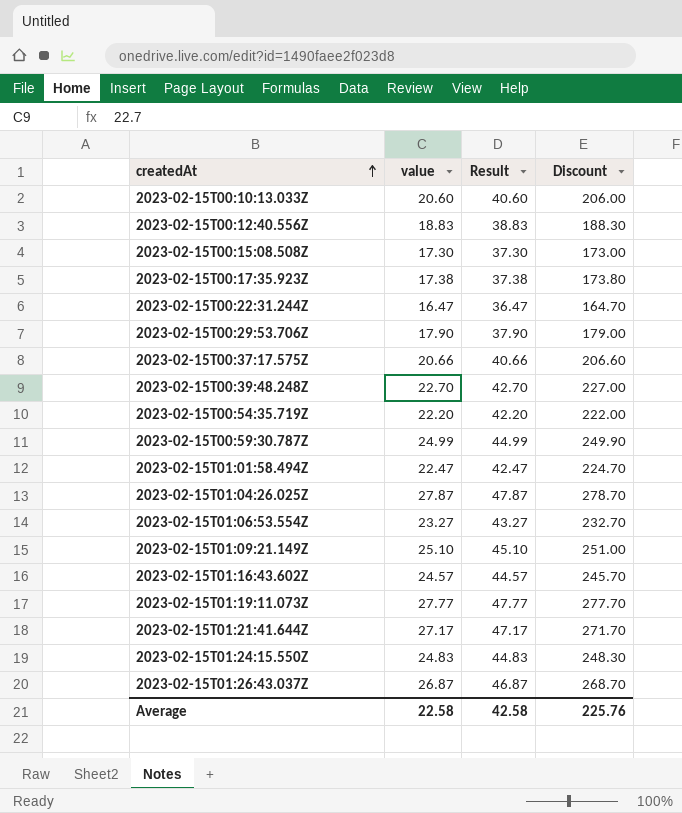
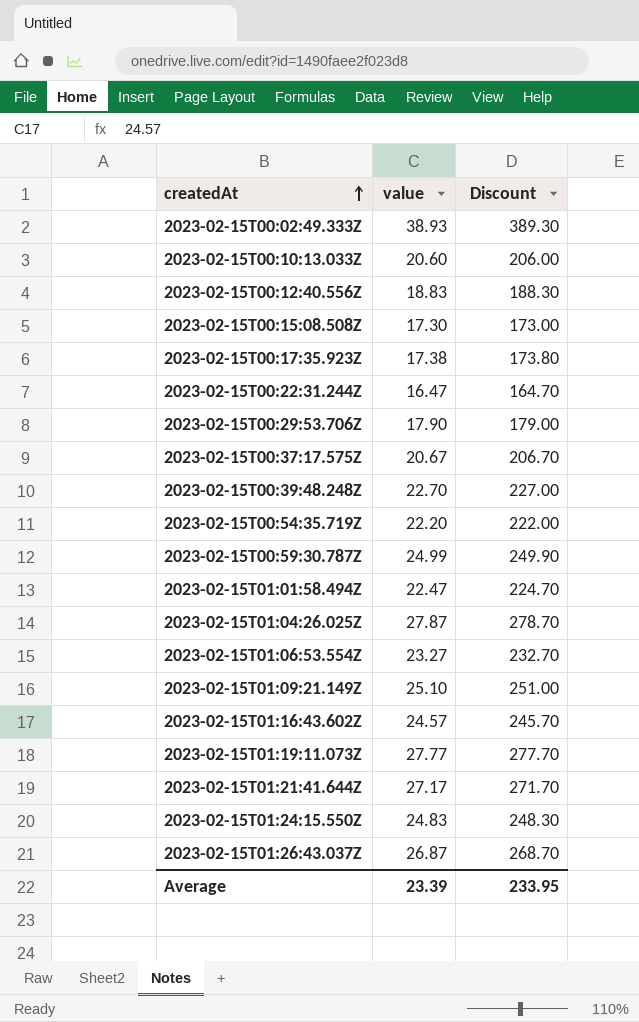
column Result | formula: [value] + 20 -> none
row 2023-02-15T00:02:49.333Z: none -> 38.93 | 389.30
2023-02-15T00:37:17.575Z | value: 20.66 -> 20.67
2023-02-15T00:37:17.575Z | Discount: 206.60 -> 206.70
Average | value: 22.58 -> 23.39
Average | Discount: 225.76 -> 233.95

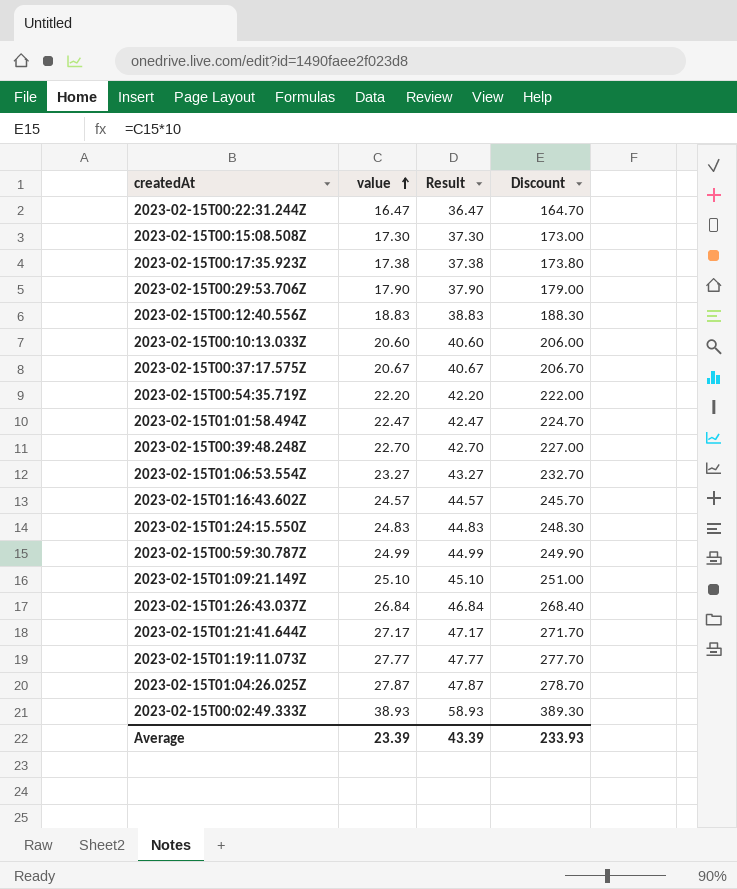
row order: createdAt ascending -> value ascending
column Result | formula: none -> [value] + 20
2023-02-15T01:26:43.037Z | value: 26.87 -> 26.84
2023-02-15T01:26:43.037Z | Discount: 268.70 -> 268.40
Average | Discount: 233.95 -> 233.93

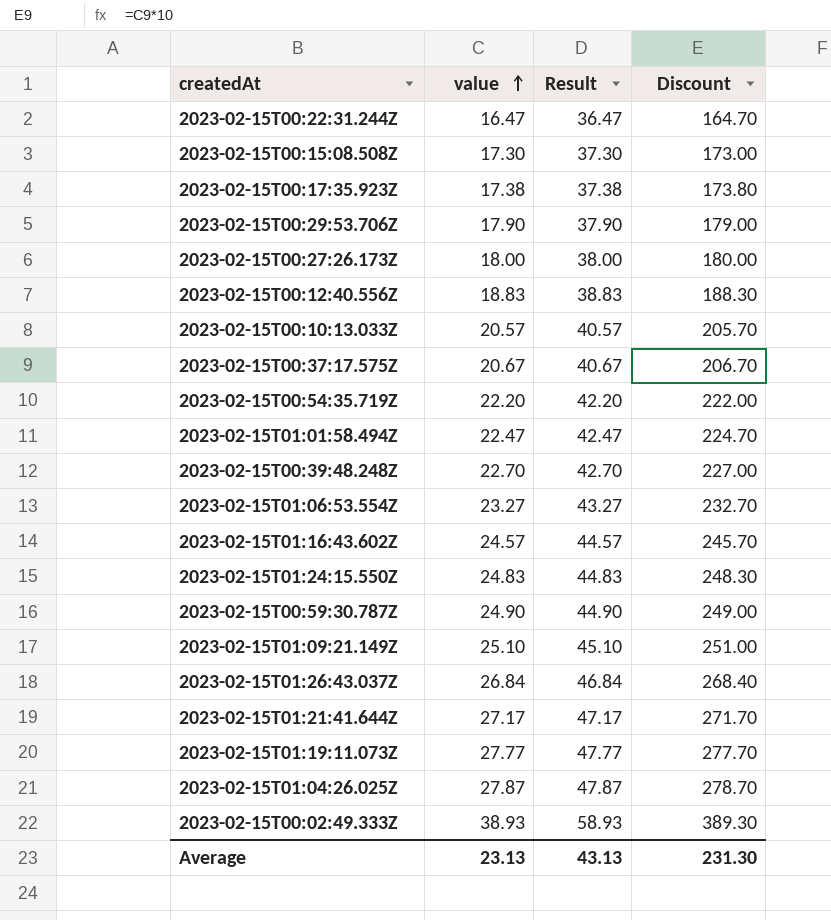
row 2023-02-15T00:27:26.173Z: none -> 18.00 | 38.00 | 180.00
2023-02-15T00:10:13.033Z | value: 20.60 -> 20.57
2023-02-15T00:10:13.033Z | Result: 40.60 -> 40.57
2023-02-15T00:10:13.033Z | Discount: 206.00 -> 205.70
2023-02-15T00:59:30.787Z | value: 24.99 -> 24.90
2023-02-15T00:59:30.787Z | Result: 44.99 -> 44.90
2023-02-15T00:59:30.787Z | Discount: 249.90 -> 249.00
Average | value: 23.39 -> 23.13
Average | Result: 43.39 -> 43.13
Average | Discount: 233.93 -> 231.30

